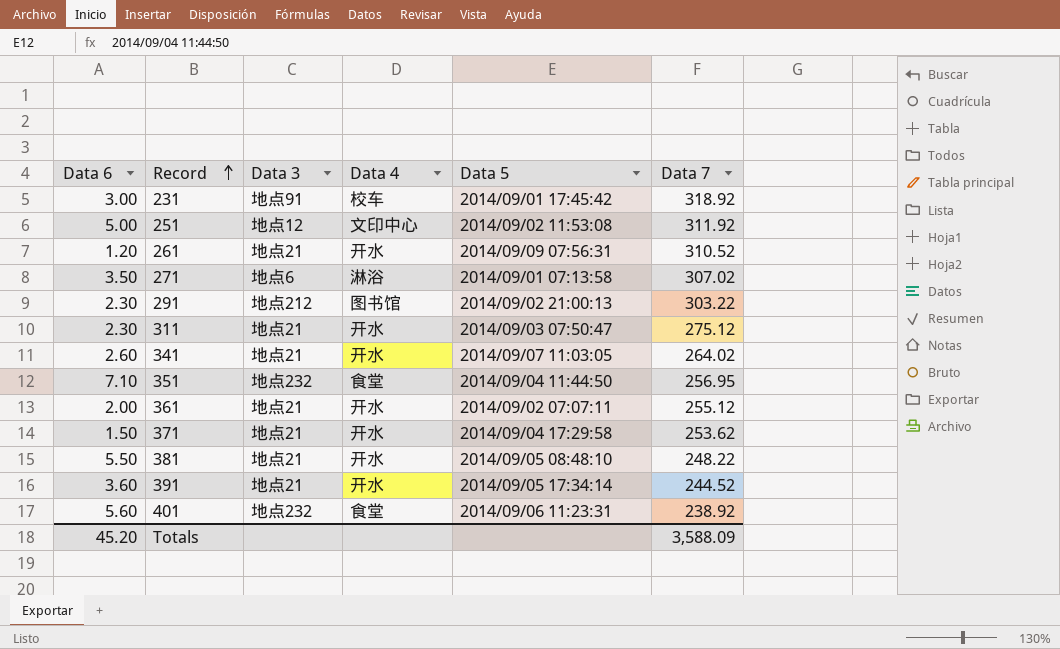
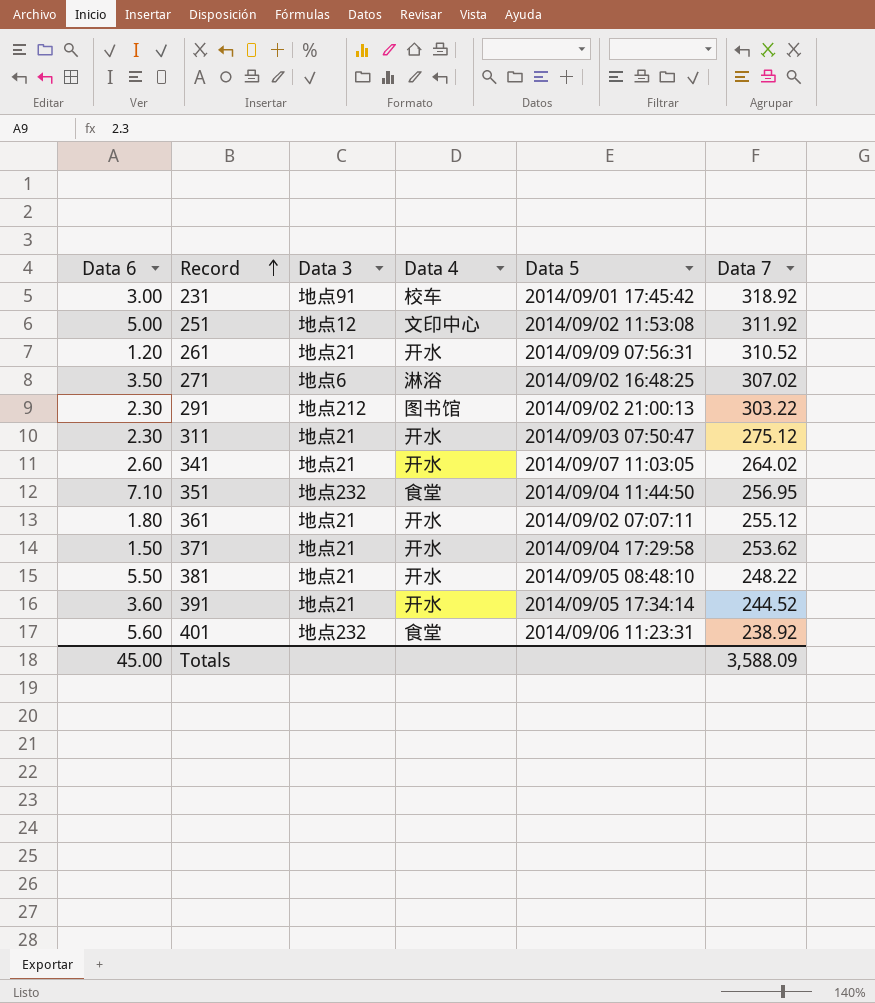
271 | Data 5: 2014/09/01 07:13:58 -> 2014/09/02 16:48:25
361 | Data 6: 2.00 -> 1.80
Totals | Data 6: 45.20 -> 45.00

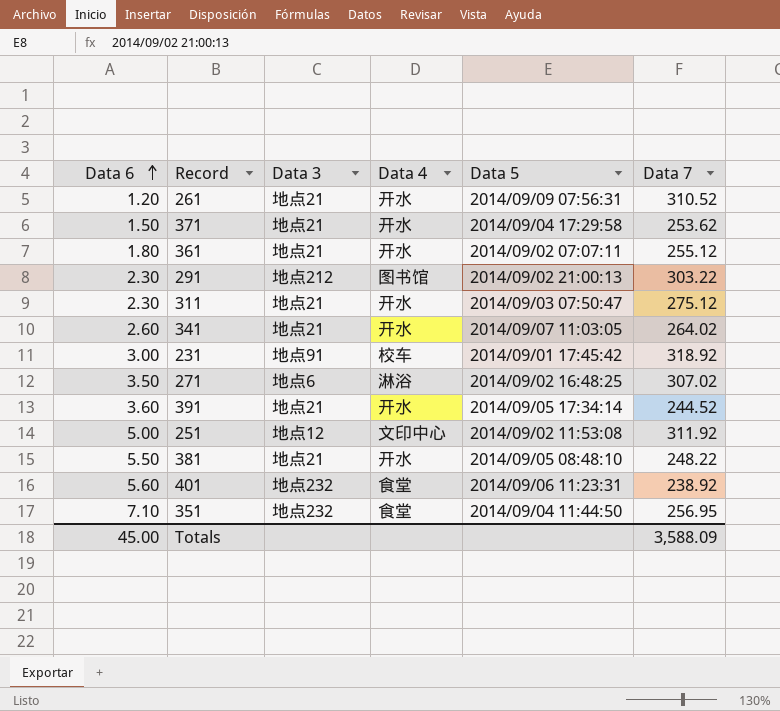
row order: Record ascending -> Data 6 ascending

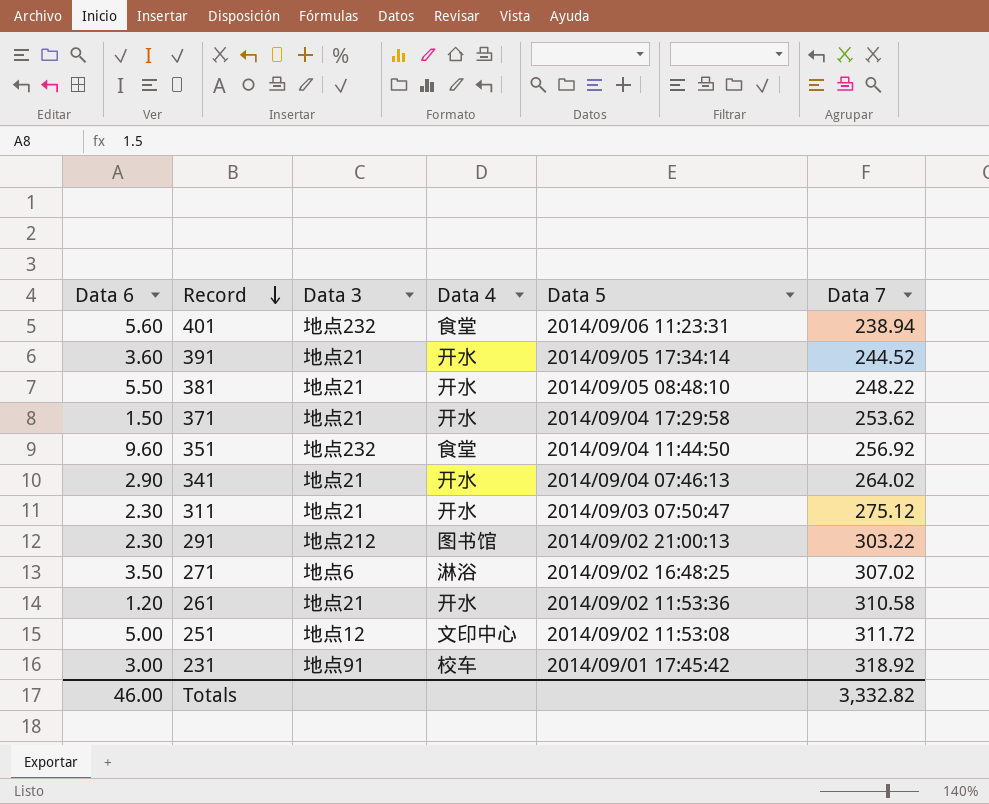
row order: Data 6 ascending -> Record descending
row 361: 1.80 | 地点21 | 开水 | 2014/09/02 07:07:11 | 255.12 -> none
401 | Data 7: 238.92 -> 238.94
351 | Data 6: 7.10 -> 9.60
351 | Data 7: 256.95 -> 256.92
341 | Data 6: 2.60 -> 2.90
341 | Data 5: 2014/09/07 11:03:05 -> 2014/09/04 07:46:13
261 | Data 5: 2014/09/09 07:56:31 -> 2014/09/02 11:53:36
261 | Data 7: 310.52 -> 310.58
251 | Data 7: 311.92 -> 311.72
Totals | Data 6: 45.00 -> 46.00
Totals | Data 7: 3,588.09 -> 3,332.82

